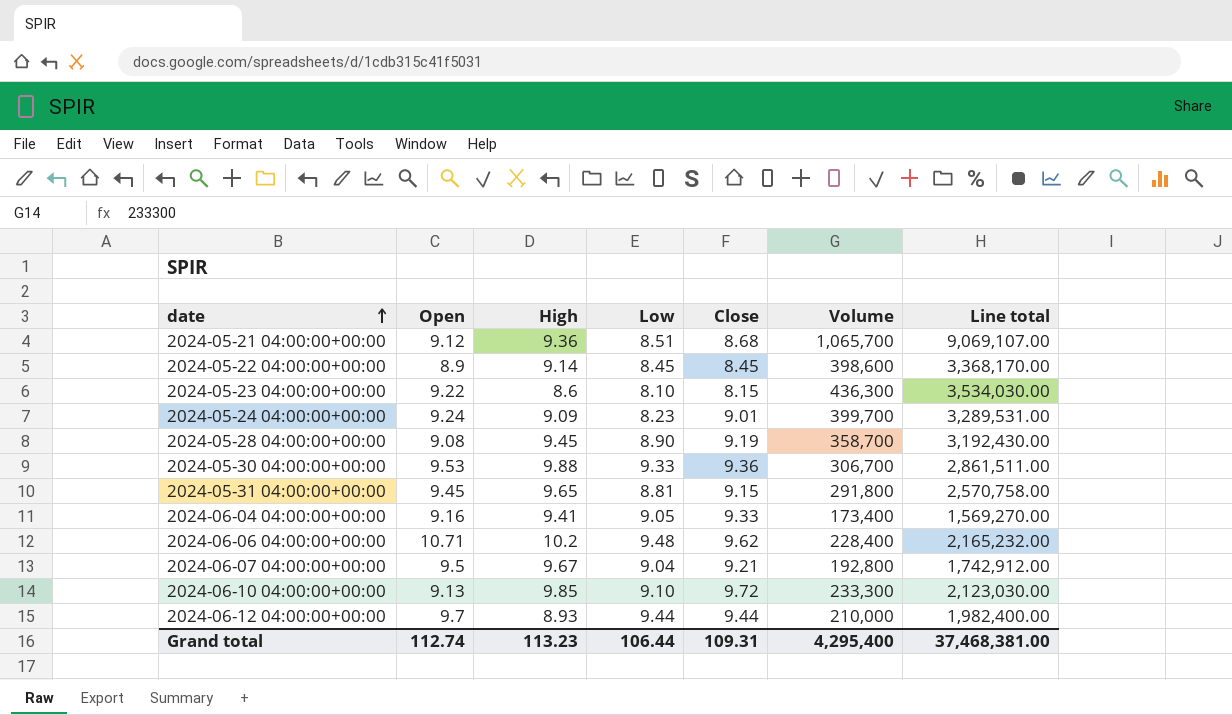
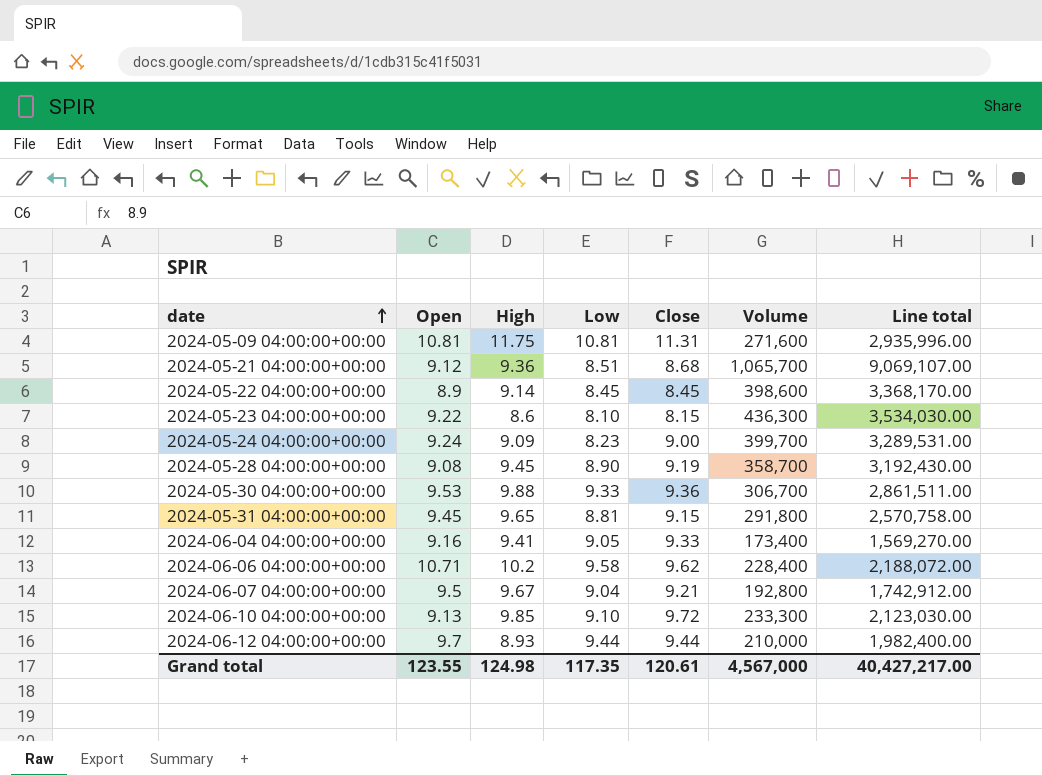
row 2024-05-09 04:00:00+00:00: none -> 10.81 | 11.75 | 10.81 | 11.31 | 271,600 | 2,935,996.00
2024-05-24 04:00:00+00:00 | Close: 9.01 -> 9.00
2024-06-06 04:00:00+00:00 | Low: 9.48 -> 9.58
2024-06-06 04:00:00+00:00 | Line total: 2,165,232.00 -> 2,188,072.00
Grand total | Open: 112.74 -> 123.55
Grand total | High: 113.23 -> 124.98
Grand total | Low: 106.44 -> 117.35
Grand total | Close: 109.31 -> 120.61
Grand total | Volume: 4,295,400 -> 4,567,000
Grand total | Line total: 37,468,381.00 -> 40,427,217.00

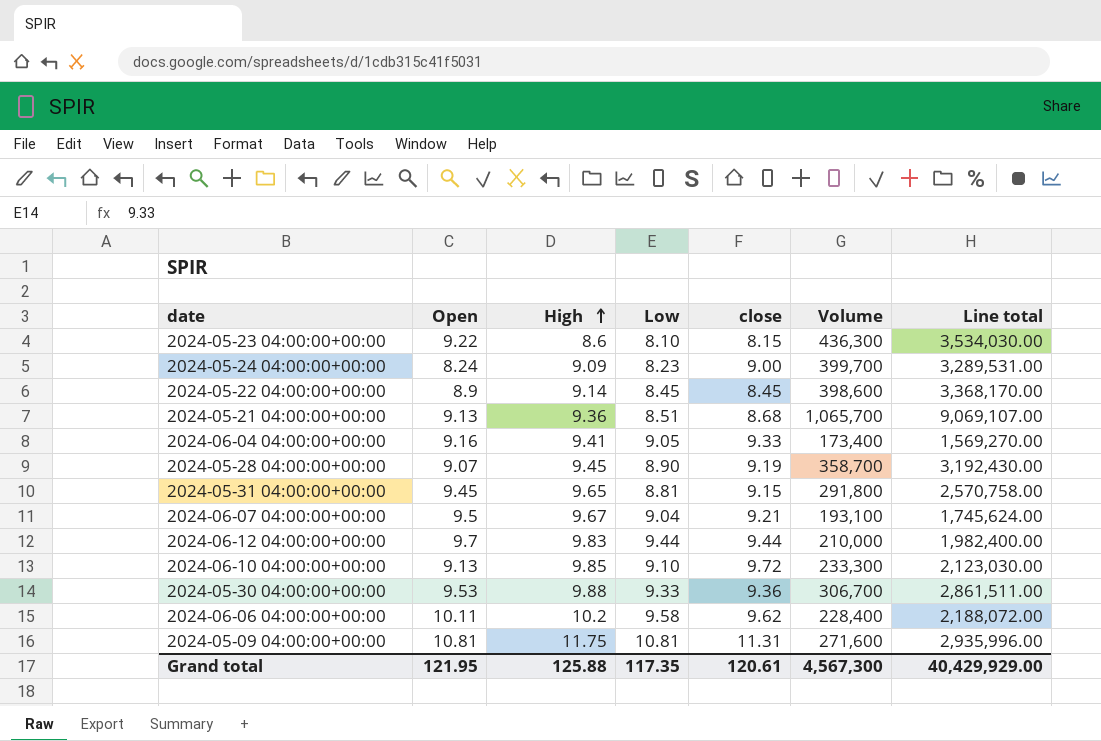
row order: date ascending -> High ascending
column name: Close -> close
2024-05-24 04:00:00+00:00 | Open: 9.24 -> 8.24
2024-05-21 04:00:00+00:00 | Open: 9.12 -> 9.13
2024-05-28 04:00:00+00:00 | Open: 9.08 -> 9.07
2024-06-07 04:00:00+00:00 | Volume: 192,800 -> 193,100
2024-06-07 04:00:00+00:00 | Line total: 1,742,912.00 -> 1,745,624.00
2024-06-12 04:00:00+00:00 | High: 8.93 -> 9.83
2024-06-06 04:00:00+00:00 | Open: 10.71 -> 10.11
Grand total | Open: 123.55 -> 121.95
Grand total | High: 124.98 -> 125.88
Grand total | Volume: 4,567,000 -> 4,567,300
Grand total | Line total: 40,427,217.00 -> 40,429,929.00

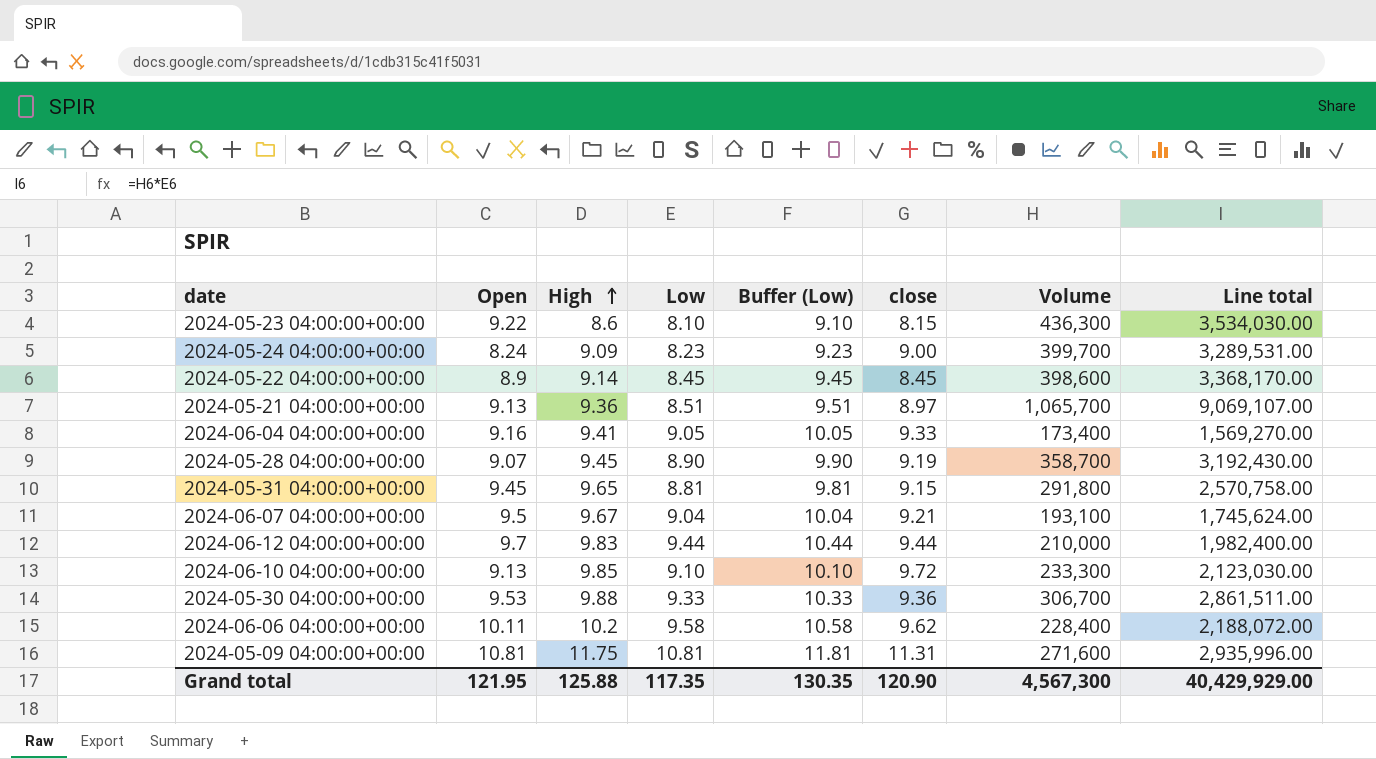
column Buffer (Low) | formula: none -> [Low] + 1
2024-05-21 04:00:00+00:00 | close: 8.68 -> 8.97
Grand total | close: 120.61 -> 120.90

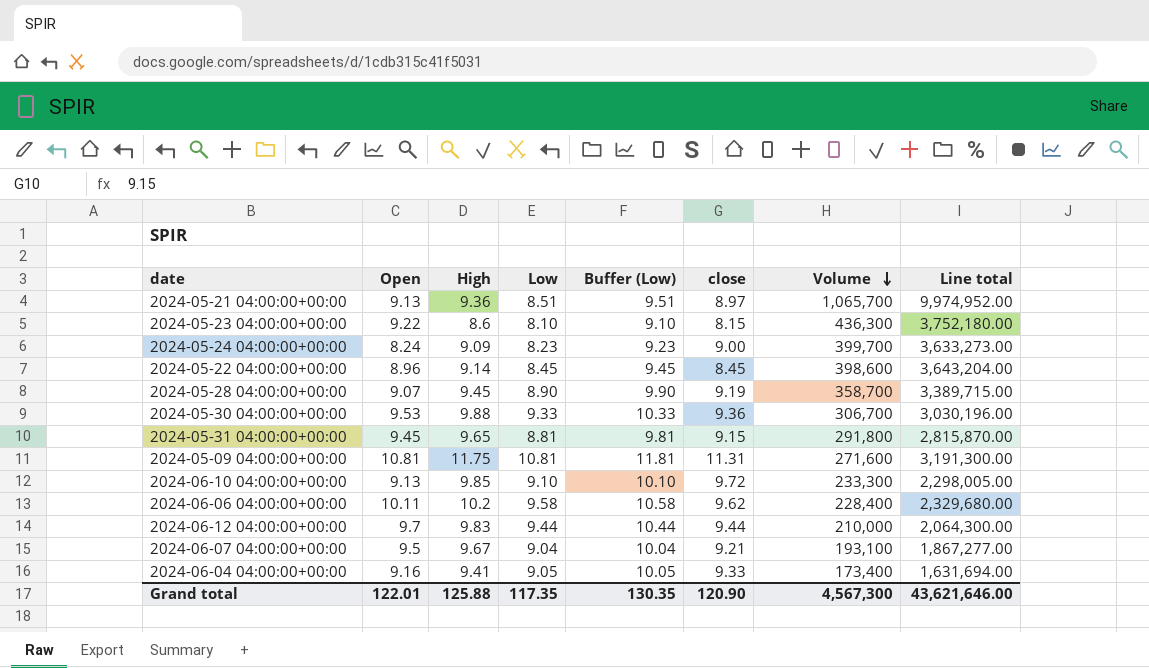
row order: High ascending -> Volume descending
column Line total | formula: [Low] * [Volume] -> [High] * [Volume]
2024-05-22 04:00:00+00:00 | Open: 8.9 -> 8.96
Grand total | Open: 121.95 -> 122.01
Grand total | Line total: 40,429,929.00 -> 43,621,646.00

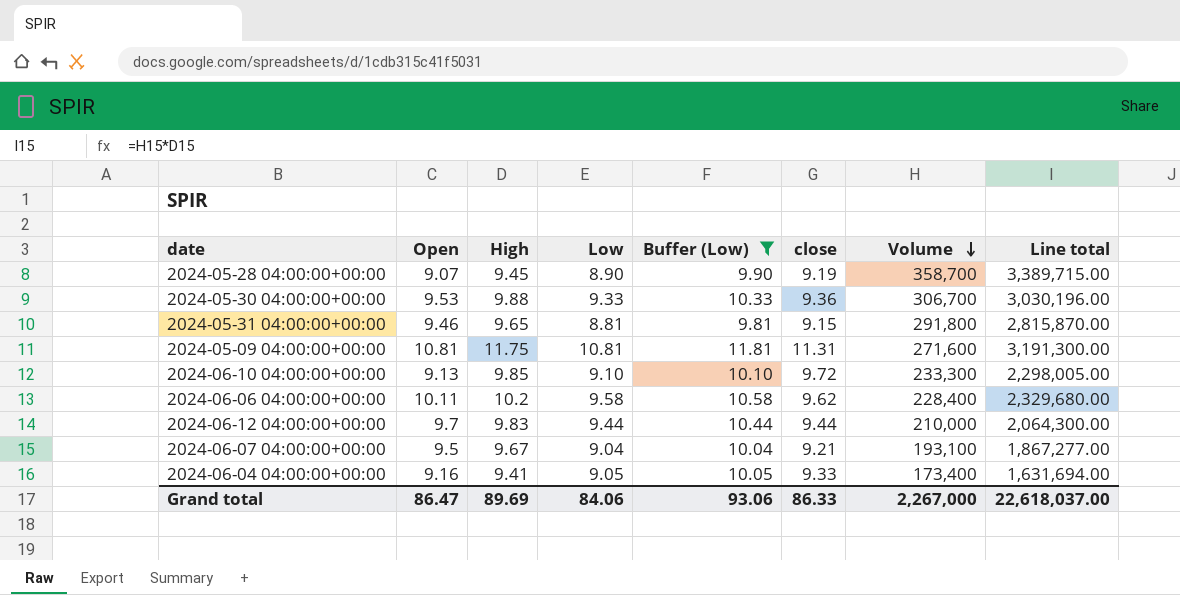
filter: none -> Buffer (Low) >= 9.81
2024-05-31 04:00:00+00:00 | Open: 9.45 -> 9.46
Grand total | Open: 122.01 -> 86.47
Grand total | High: 125.88 -> 89.69
Grand total | Low: 117.35 -> 84.06
Grand total | Buffer (Low): 130.35 -> 93.06
Grand total | close: 120.90 -> 86.33
Grand total | Volume: 4,567,300 -> 2,267,000
Grand total | Line total: 43,621,646.00 -> 22,618,037.00

